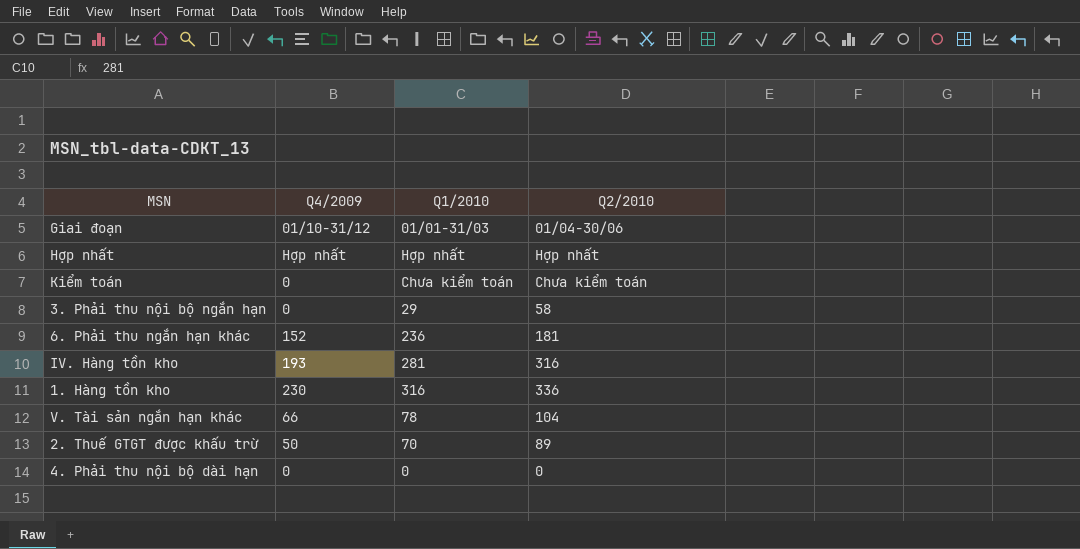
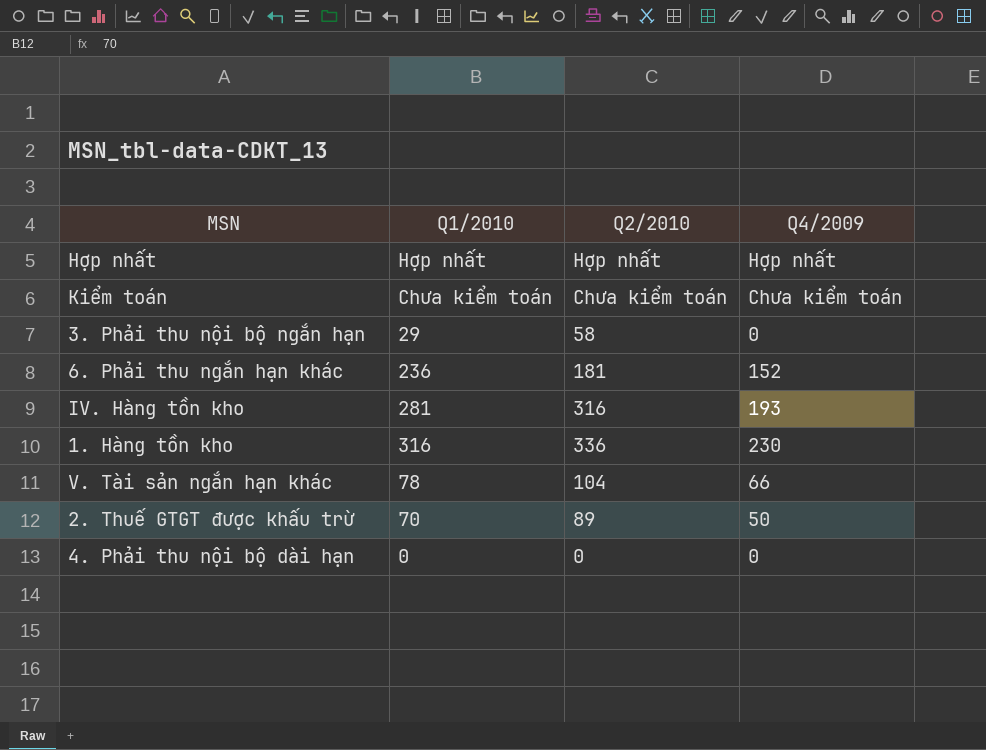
column Q4/2009 | position: 2 -> 4
row Giai đoạn: 01/10-31/12 | 01/01-31/03 | 01/04-30/06 -> none
Kiểm toán | Q4/2009: 0 -> Chưa kiểm toán

